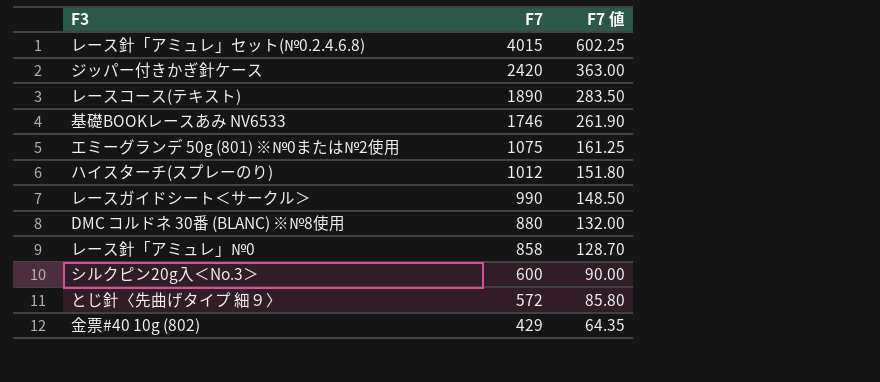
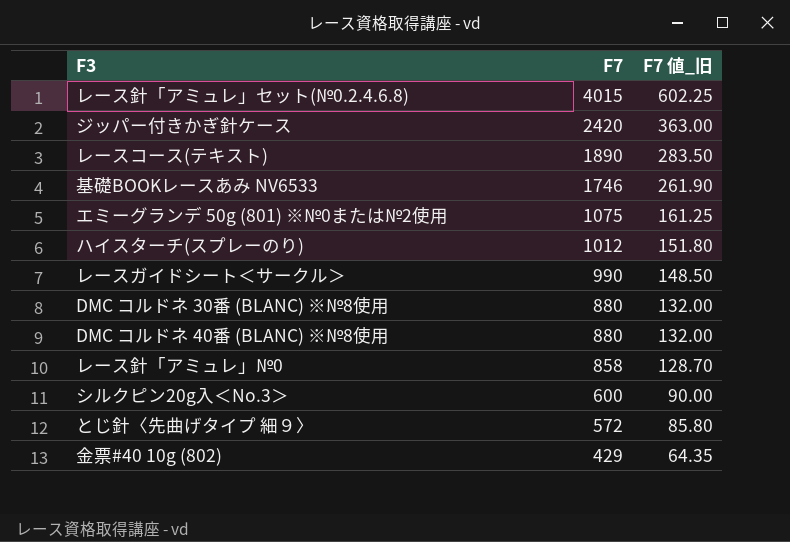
column name: F7 値 -> F7 値_旧
row DMC コルドネ 40番 (BLANC) ※№8使用: none -> 880 | 132.00

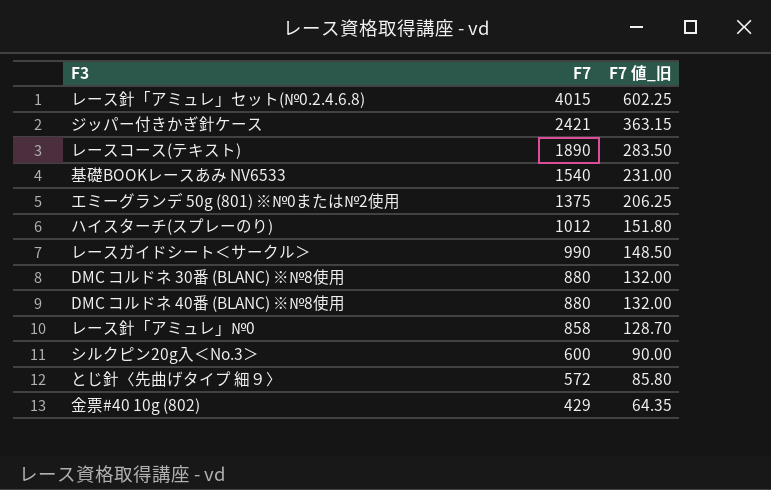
ジッパー付きかぎ針ケース | F7: 2420 -> 2421
ジッパー付きかぎ針ケース | F7 値_旧: 363.00 -> 363.15
基礎BOOKレースあみ NV6533 | F7: 1746 -> 1540
基礎BOOKレースあみ NV6533 | F7 値_旧: 261.90 -> 231.00
エミーグランデ 50g (801) ※№0または№2使用 | F7: 1075 -> 1375
エミーグランデ 50g (801) ※№0または№2使用 | F7 値_旧: 161.25 -> 206.25

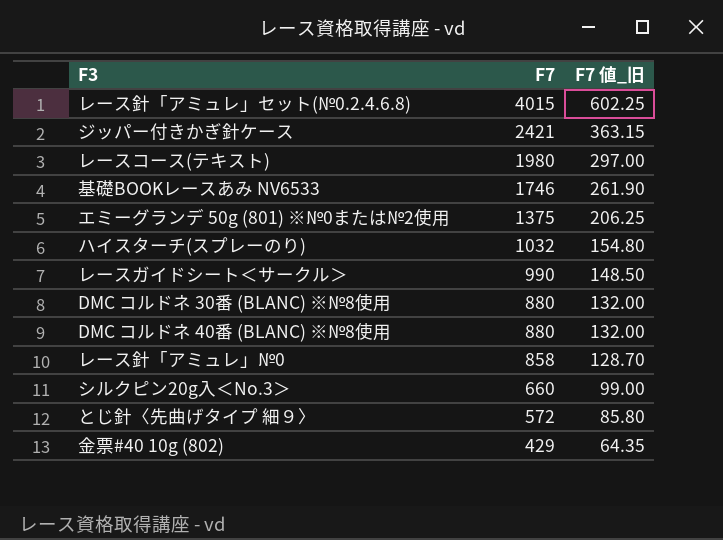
レースコース(テキスト) | F7: 1890 -> 1980
レースコース(テキスト) | F7 値_旧: 283.50 -> 297.00
基礎BOOKレースあみ NV6533 | F7: 1540 -> 1746
基礎BOOKレースあみ NV6533 | F7 値_旧: 231.00 -> 261.90
ハイスターチ(スプレーのり) | F7: 1012 -> 1032
ハイスターチ(スプレーのり) | F7 値_旧: 151.80 -> 154.80
シルクピン20g入＜No.3＞ | F7: 600 -> 660
シルクピン20g入＜No.3＞ | F7 値_旧: 90.00 -> 99.00

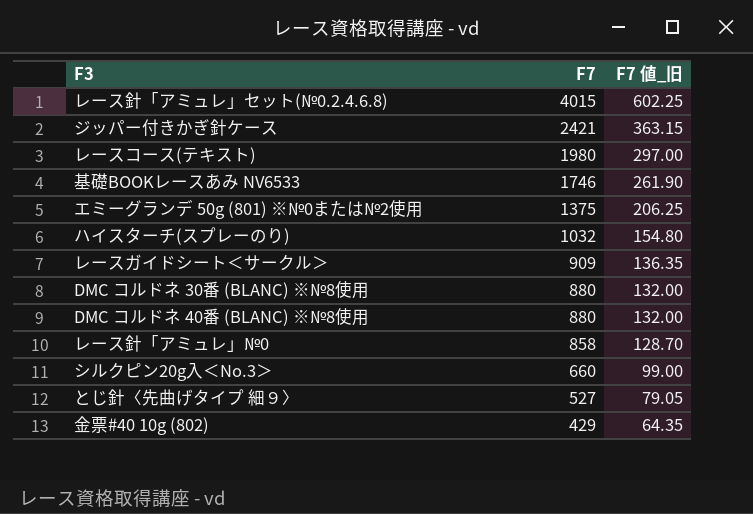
レースガイドシート＜サークル＞ | F7: 990 -> 909
レースガイドシート＜サークル＞ | F7 値_旧: 148.50 -> 136.35
とじ針〈先曲げタイプ 細９〉 | F7: 572 -> 527
とじ針〈先曲げタイプ 細９〉 | F7 値_旧: 85.80 -> 79.05

